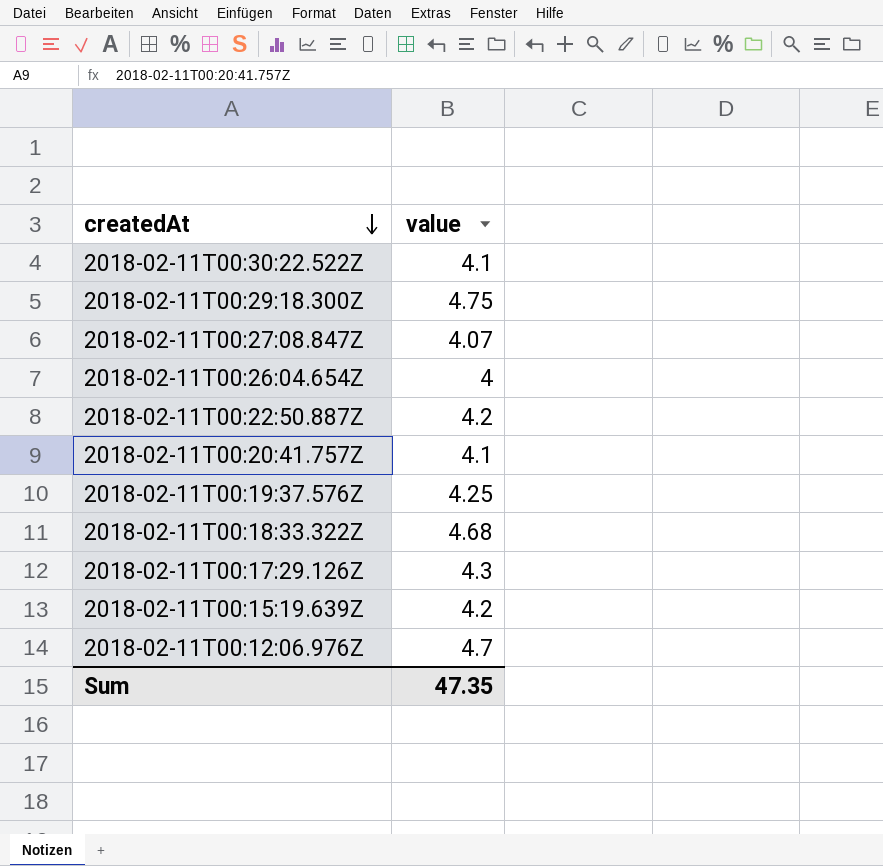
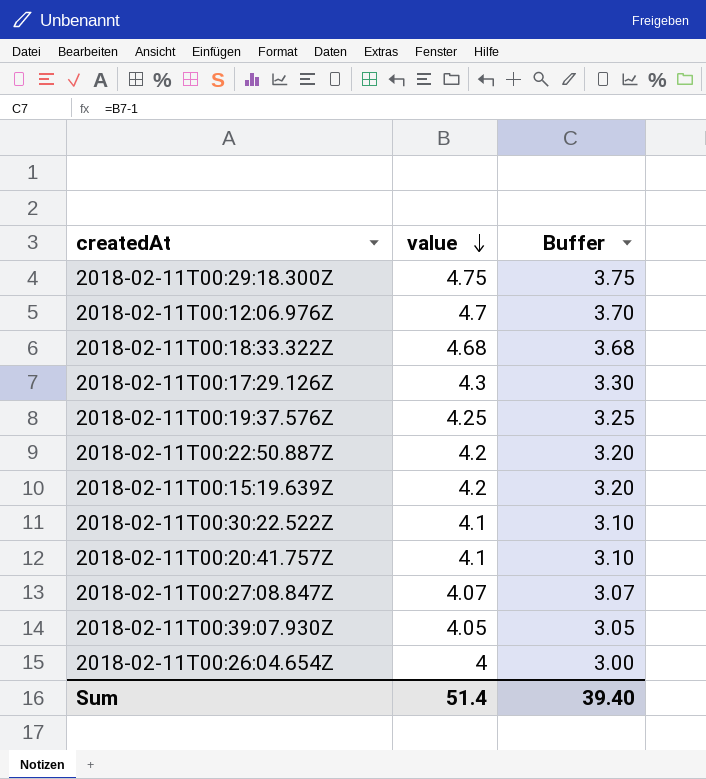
row order: createdAt descending -> value descending
column Buffer | formula: none -> [value] - 1
row 2018-02-11T00:39:07.930Z: none -> 4.05 | 3.05
Sum | value: 47.35 -> 51.4

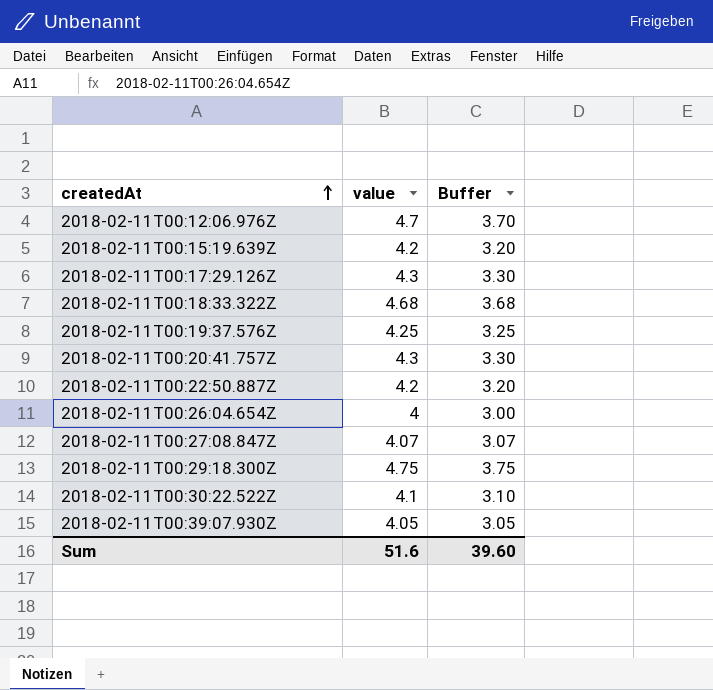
row order: value descending -> createdAt ascending
2018-02-11T00:20:41.757Z | value: 4.1 -> 4.3
2018-02-11T00:20:41.757Z | Buffer: 3.10 -> 3.30
Sum | value: 51.4 -> 51.6
Sum | Buffer: 39.40 -> 39.60

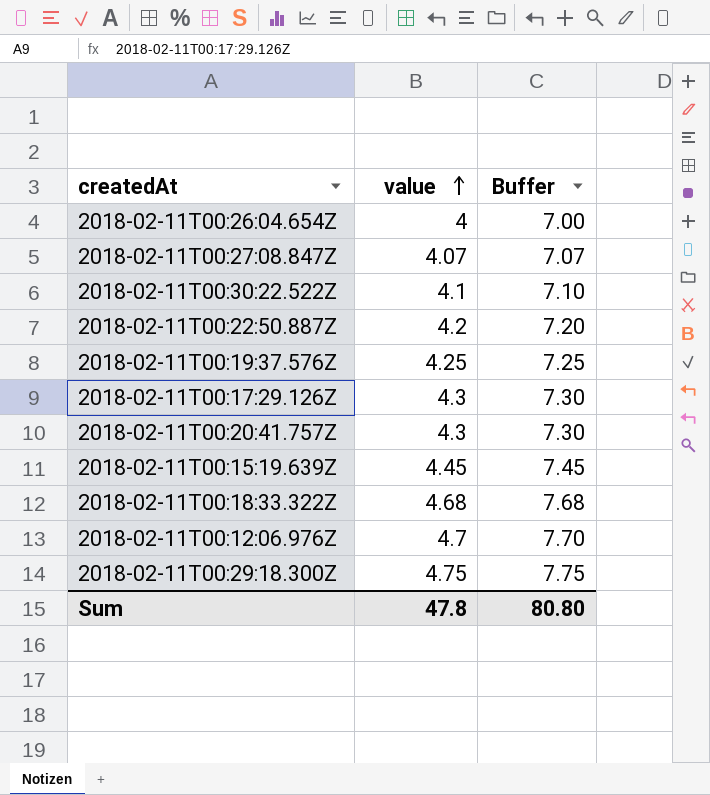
row order: createdAt ascending -> value ascending
column Buffer | formula: [value] - 1 -> [value] + 3
row 2018-02-11T00:39:07.930Z: 4.05 | 3.05 -> none
2018-02-11T00:15:19.639Z | value: 4.2 -> 4.45
Sum | value: 51.6 -> 47.8
Sum | Buffer: 39.60 -> 80.80

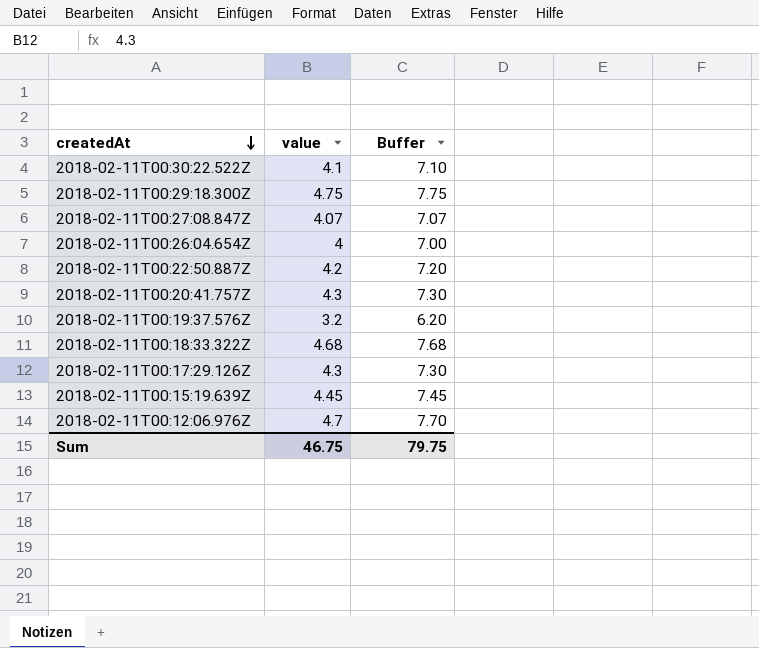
row order: value ascending -> createdAt descending
2018-02-11T00:19:37.576Z | value: 4.25 -> 3.2
2018-02-11T00:19:37.576Z | Buffer: 7.25 -> 6.20
Sum | value: 47.8 -> 46.75
Sum | Buffer: 80.80 -> 79.75

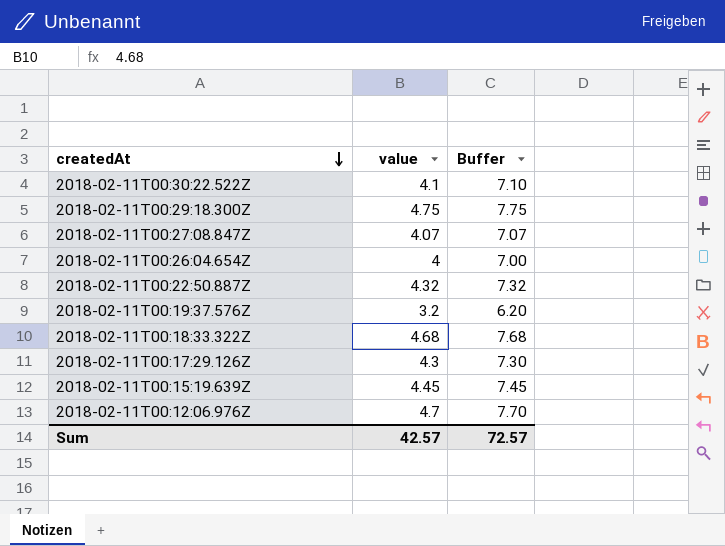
row 2018-02-11T00:20:41.757Z: 4.3 | 7.30 -> none
2018-02-11T00:22:50.887Z | value: 4.2 -> 4.32
2018-02-11T00:22:50.887Z | Buffer: 7.20 -> 7.32
Sum | value: 46.75 -> 42.57
Sum | Buffer: 79.75 -> 72.57

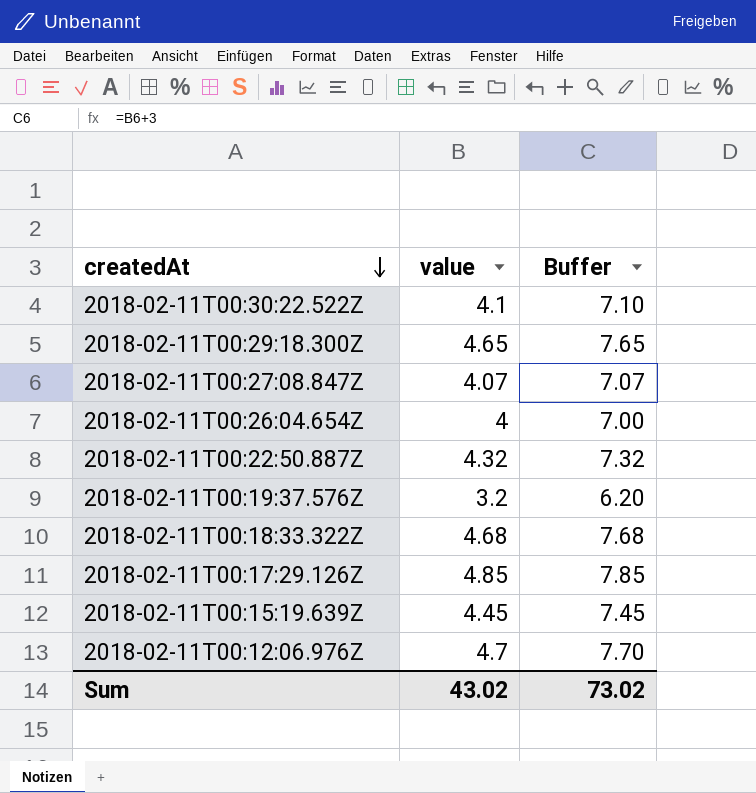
2018-02-11T00:29:18.300Z | value: 4.75 -> 4.65
2018-02-11T00:29:18.300Z | Buffer: 7.75 -> 7.65
2018-02-11T00:17:29.126Z | value: 4.3 -> 4.85
2018-02-11T00:17:29.126Z | Buffer: 7.30 -> 7.85
Sum | value: 42.57 -> 43.02
Sum | Buffer: 72.57 -> 73.02

